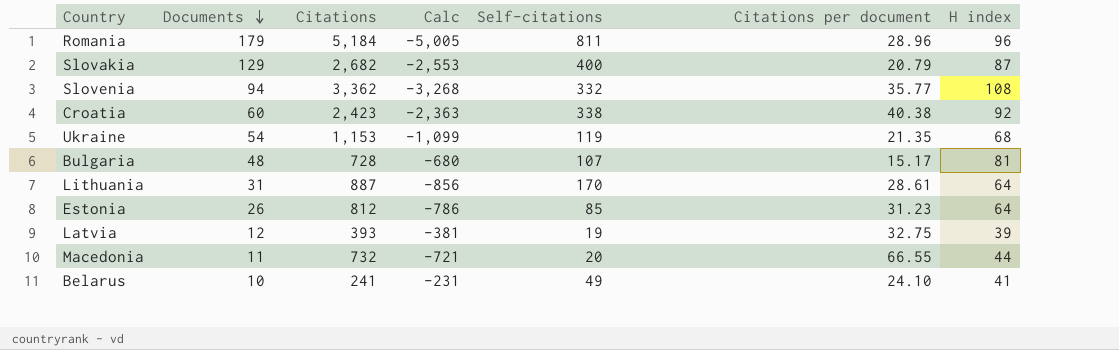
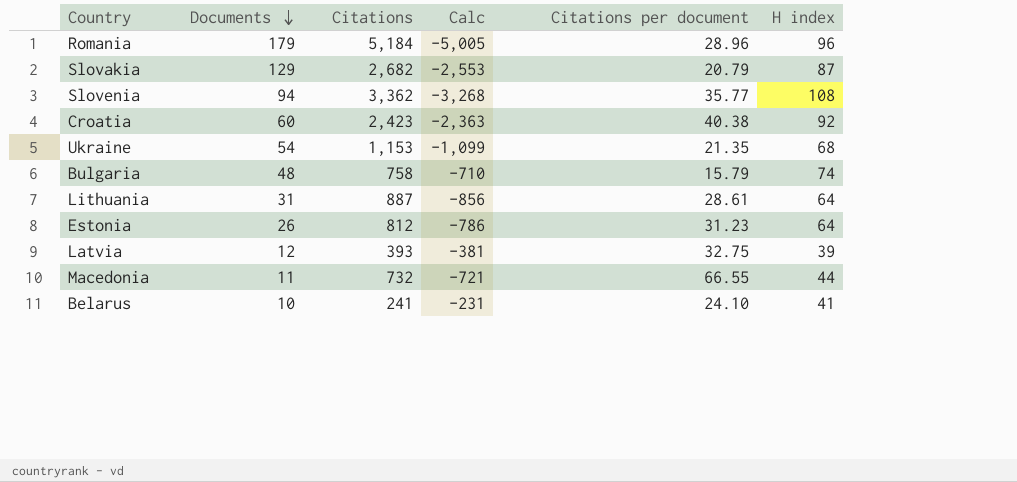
column Self-citations | position: 5 -> none
Bulgaria | Citations: 728 -> 758
Bulgaria | Calc: -680 -> -710
Bulgaria | Citations per document: 15.17 -> 15.79
Bulgaria | H index: 81 -> 74

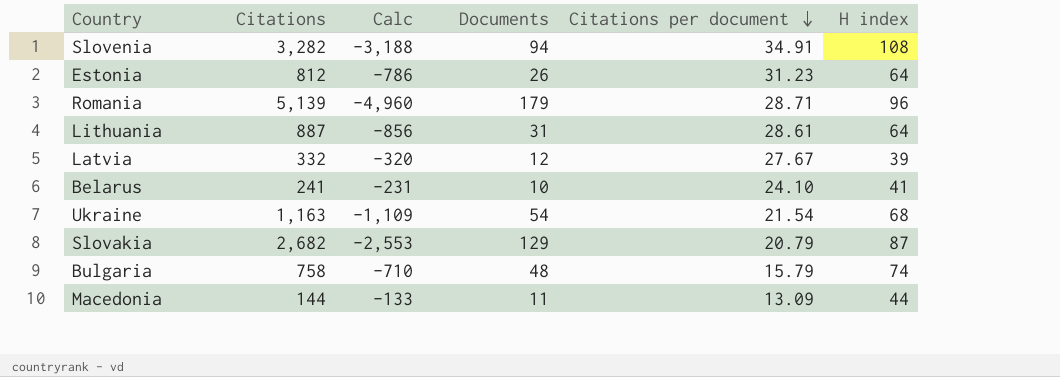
row order: Documents descending -> Citations per document descending
column Documents | position: 2 -> 4
row Croatia: 60 | 2,423 | -2,363 | 40.38 | 92 -> none
Slovenia | Citations: 3,362 -> 3,282
Slovenia | Calc: -3,268 -> -3,188
Slovenia | Citations per document: 35.77 -> 34.91
Romania | Citations: 5,184 -> 5,139
Romania | Calc: -5,005 -> -4,960
Romania | Citations per document: 28.96 -> 28.71
Latvia | Citations: 393 -> 332
Latvia | Calc: -381 -> -320
Latvia | Citations per document: 32.75 -> 27.67
Ukraine | Citations: 1,153 -> 1,163
Ukraine | Calc: -1,099 -> -1,109
Ukraine | Citations per document: 21.35 -> 21.54
Macedonia | Citations: 732 -> 144
Macedonia | Calc: -721 -> -133
Macedonia | Citations per document: 66.55 -> 13.09

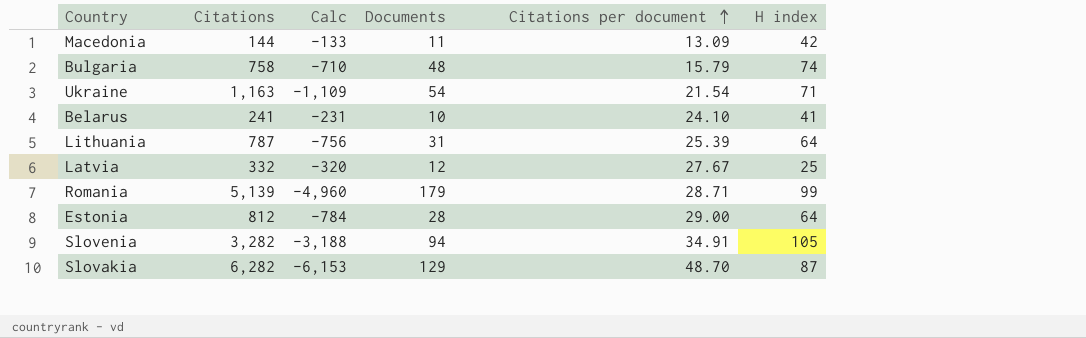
row order: Citations per document descending -> Citations per document ascending
Macedonia | H index: 44 -> 42
Ukraine | H index: 68 -> 71
Lithuania | Citations: 887 -> 787
Lithuania | Calc: -856 -> -756
Lithuania | Citations per document: 28.61 -> 25.39
Latvia | H index: 39 -> 25
Romania | H index: 96 -> 99
Estonia | Calc: -786 -> -784
Estonia | Documents: 26 -> 28
Estonia | Citations per document: 31.23 -> 29.00
Slovenia | H index: 108 -> 105
Slovakia | Citations: 2,682 -> 6,282
Slovakia | Calc: -2,553 -> -6,153
Slovakia | Citations per document: 20.79 -> 48.70

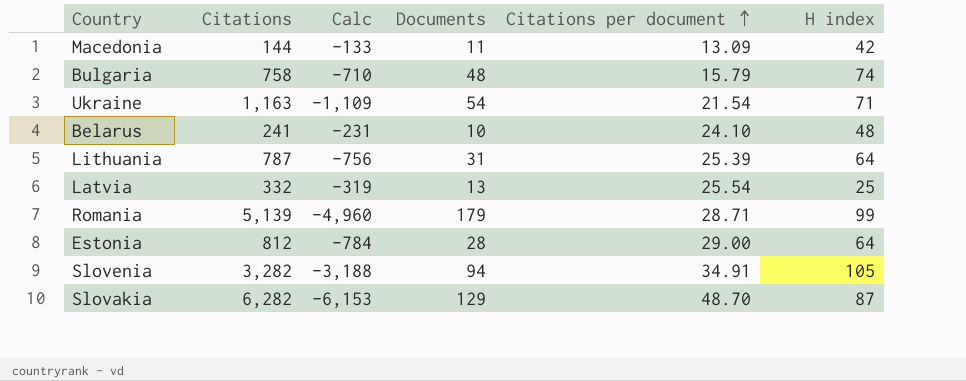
Belarus | H index: 41 -> 48
Latvia | Calc: -320 -> -319
Latvia | Documents: 12 -> 13
Latvia | Citations per document: 27.67 -> 25.54

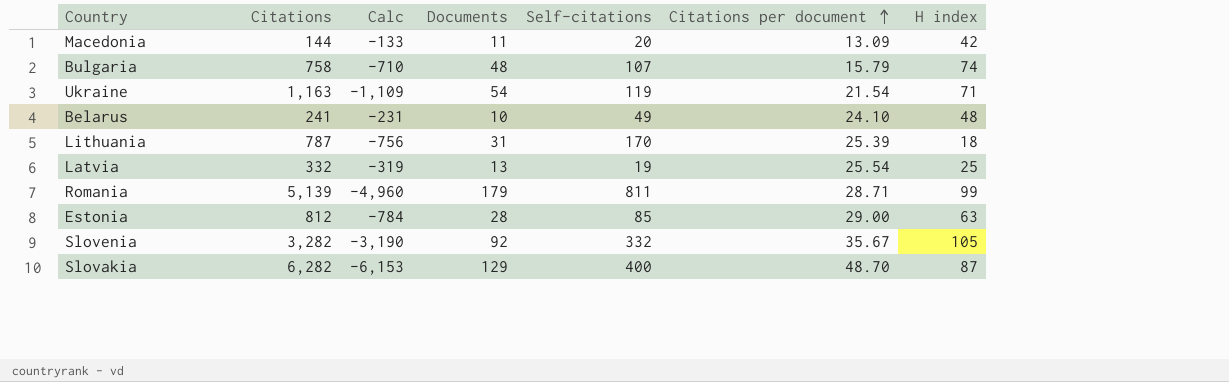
column Self-citations | position: none -> 5
Lithuania | H index: 64 -> 18
Estonia | H index: 64 -> 63
Slovenia | Calc: -3,188 -> -3,190
Slovenia | Documents: 94 -> 92
Slovenia | Citations per document: 34.91 -> 35.67

